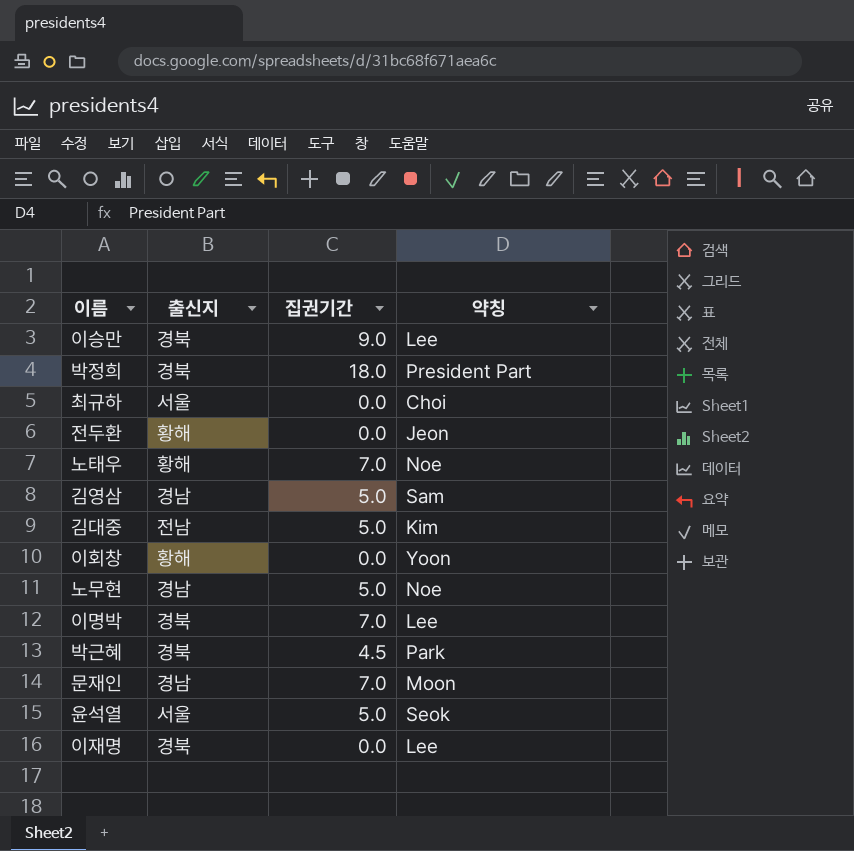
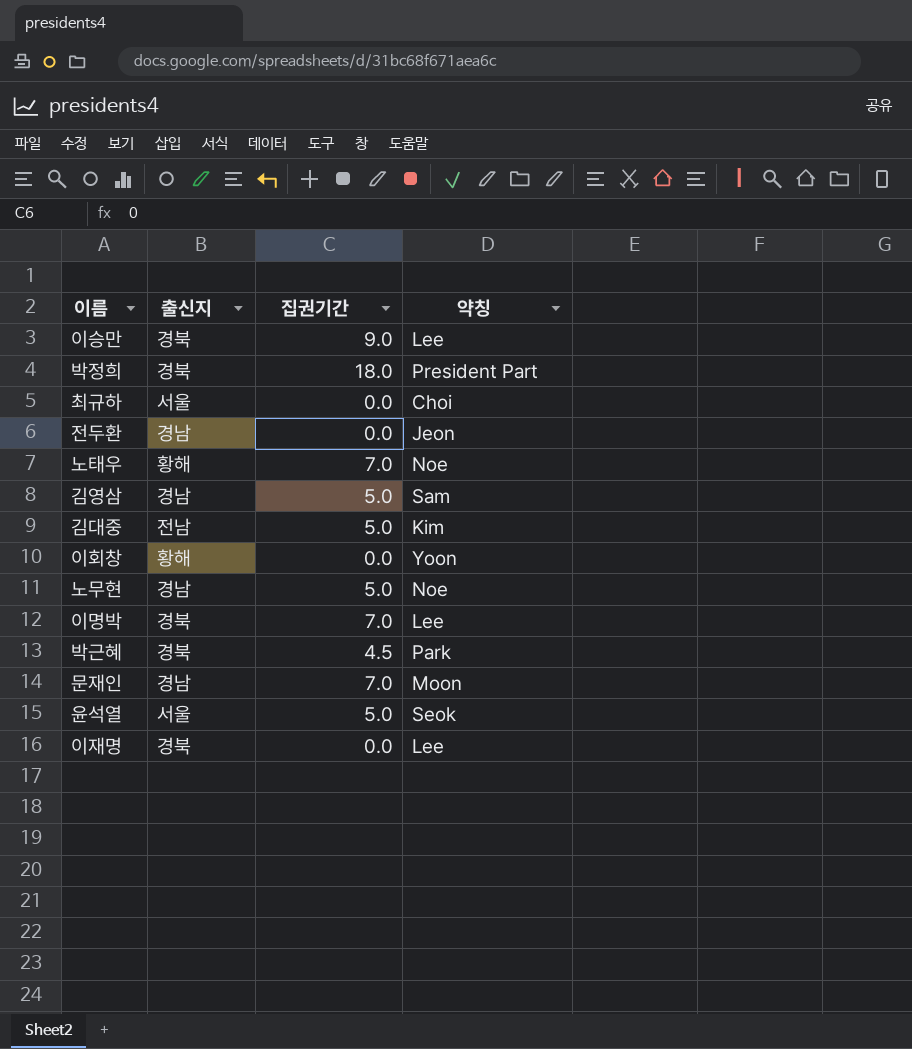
전두환 | 출신지: 황해 -> 경남

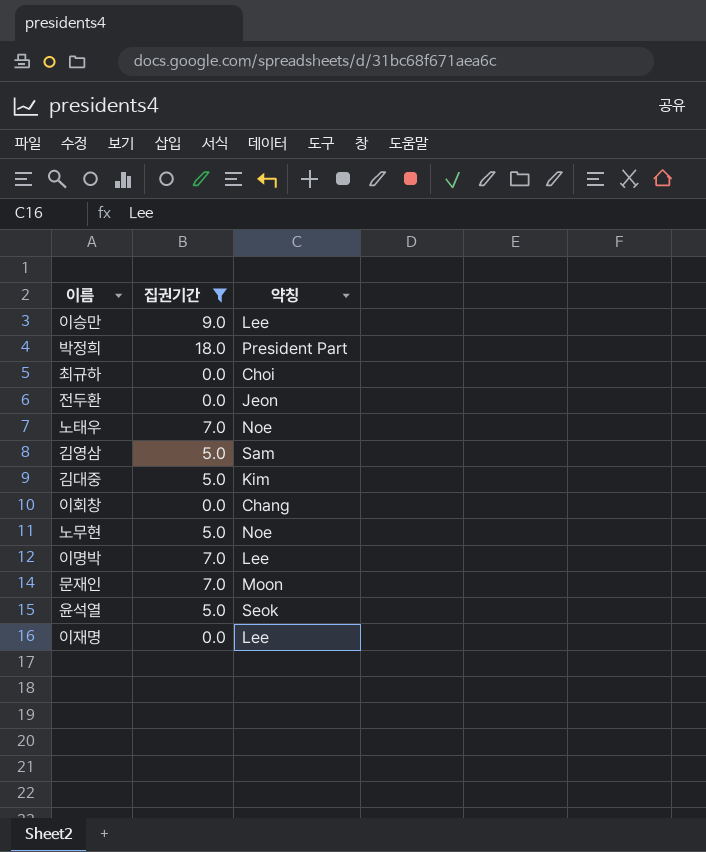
filter: none -> 집권기간 != 4.5
column 출신지 | position: 2 -> none
이회창 | 약칭: Yoon -> Chang

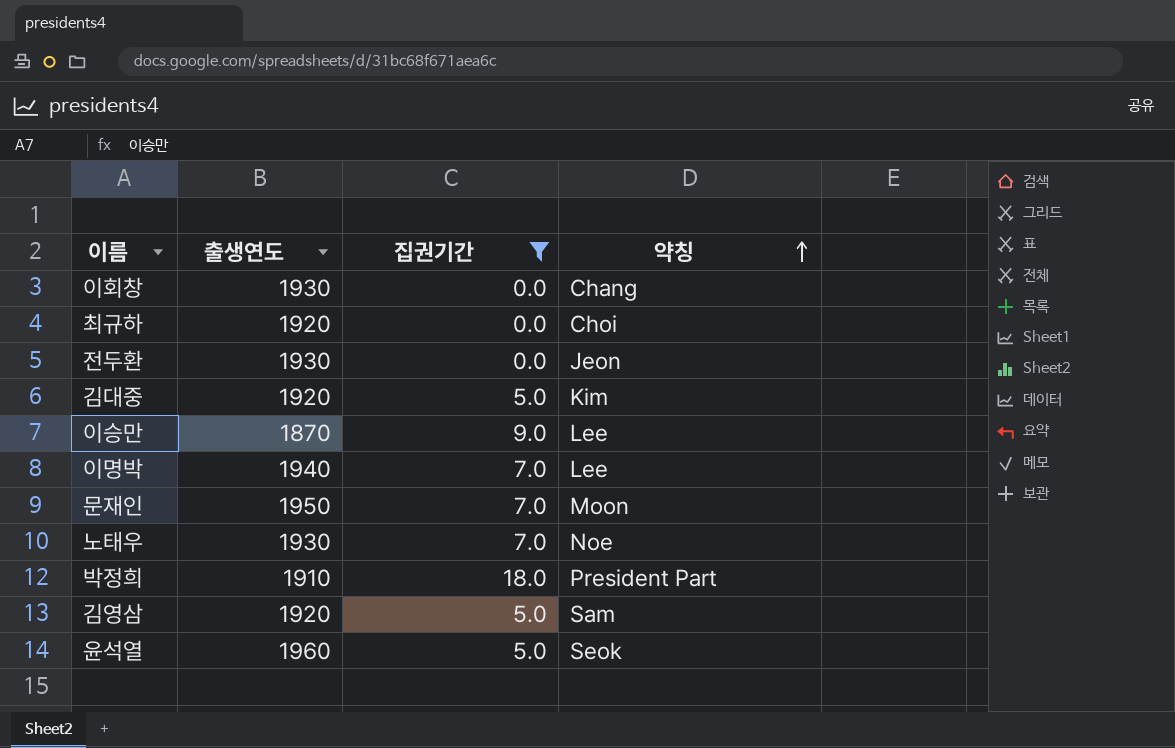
row order: none -> 약칭 ascending
column 출생연도 | position: none -> 2
row 노무현: 5.0 | Noe -> none
row 이재명: 0.0 | Lee -> none

